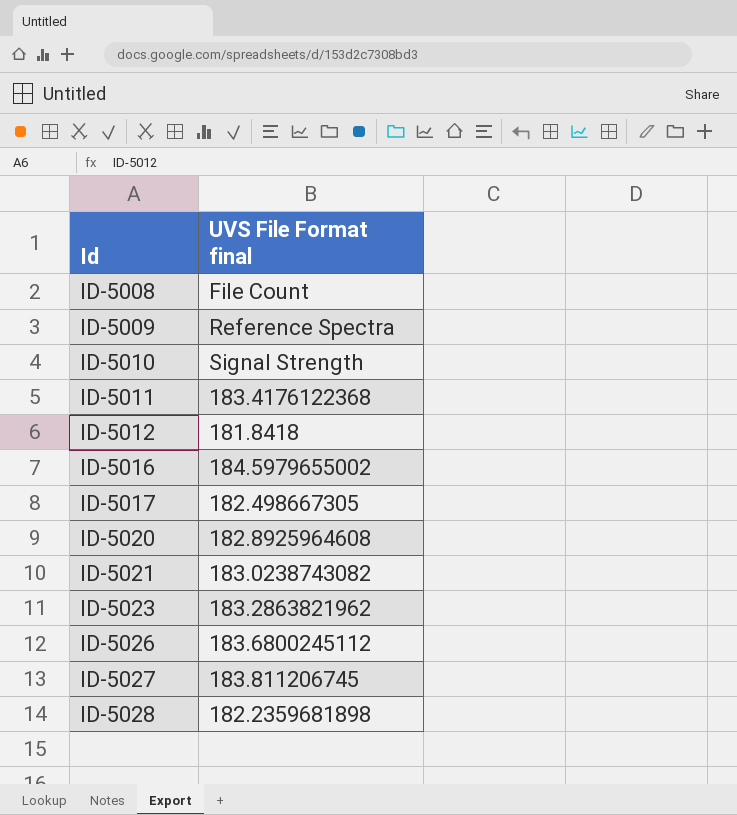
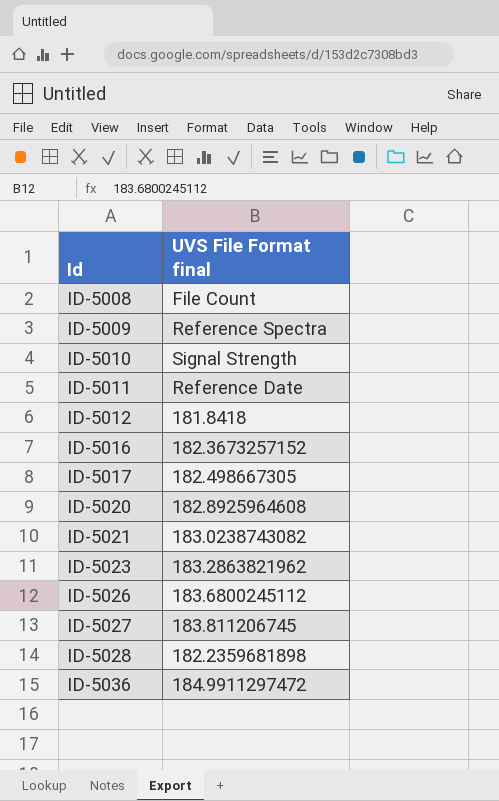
ID-5011 | UVS File Format final: 183.4176122368 -> Reference Date
ID-5016 | UVS File Format final: 184.5979655002 -> 182.3673257152
row ID-5036: none -> 184.9911297472

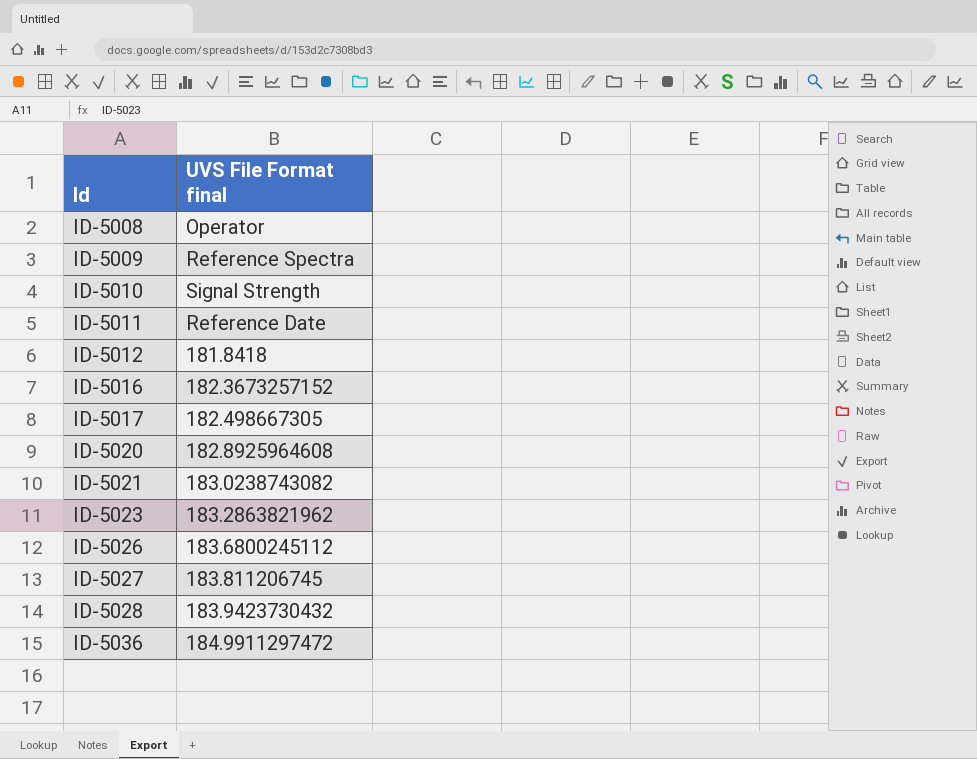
ID-5008 | UVS File Format final: File Count -> Operator
ID-5028 | UVS File Format final: 182.2359681898 -> 183.9423730432

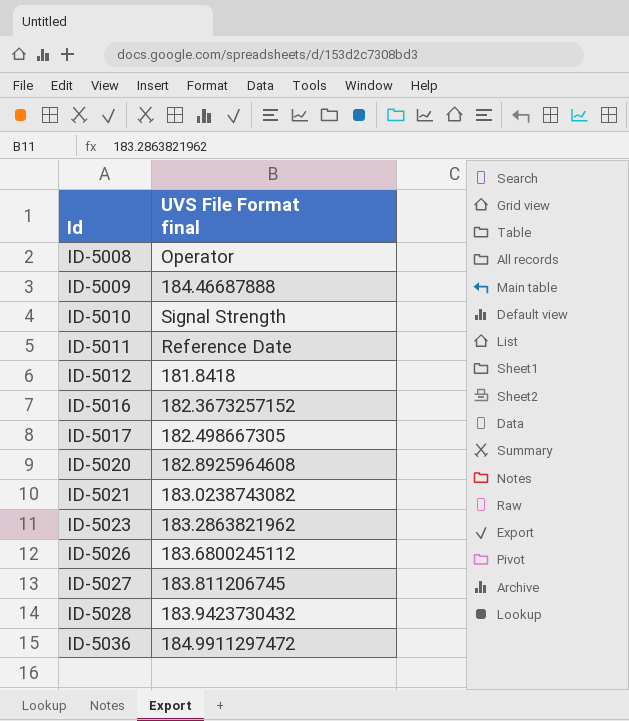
ID-5009 | UVS File Format final: Reference Spectra -> 184.46687888

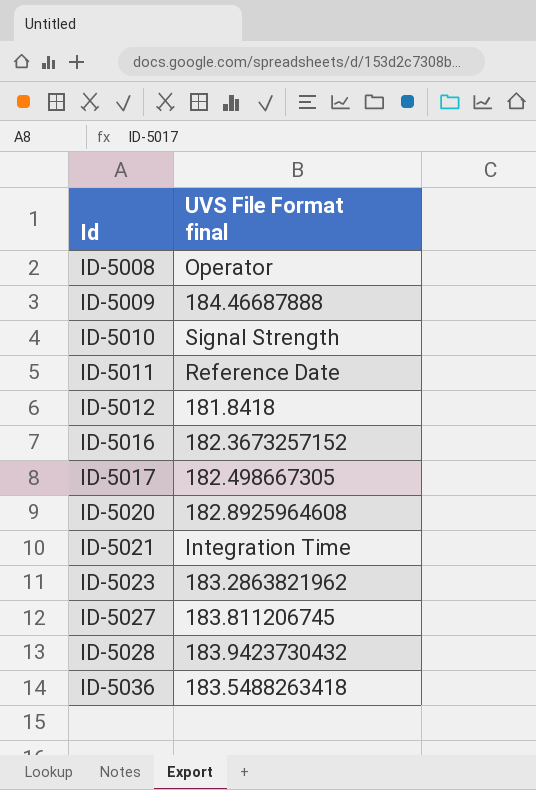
row ID-5026: 183.6800245112 -> none
ID-5021 | UVS File Format final: 183.0238743082 -> Integration Time
ID-5036 | UVS File Format final: 184.9911297472 -> 183.5488263418

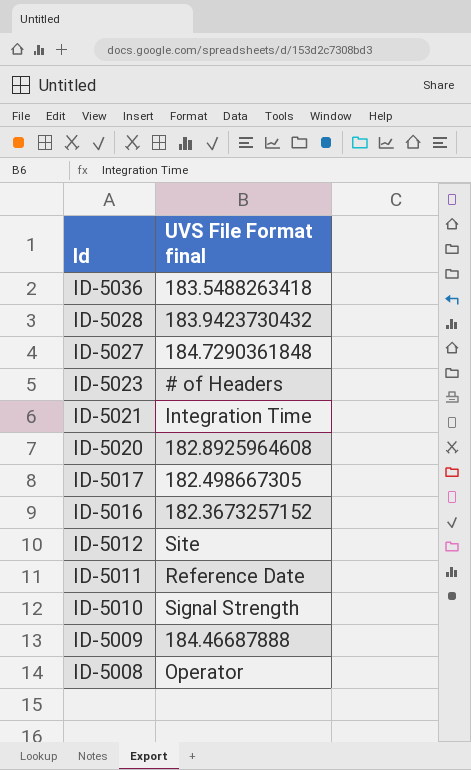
row order: Id ascending -> Id descending
ID-5027 | UVS File Format final: 183.811206745 -> 184.7290361848
ID-5023 | UVS File Format final: 183.2863821962 -> # of Headers
ID-5012 | UVS File Format final: 181.8418 -> Site

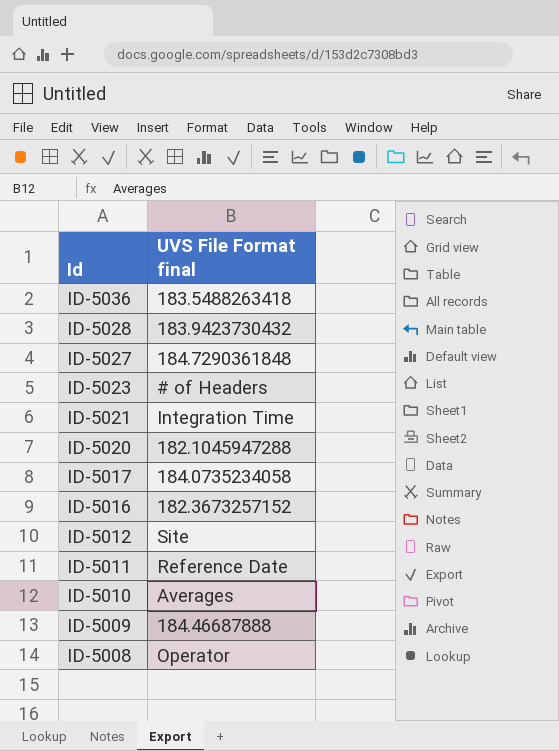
ID-5020 | UVS File Format final: 182.8925964608 -> 182.1045947288
ID-5017 | UVS File Format final: 182.498667305 -> 184.0735234058
ID-5010 | UVS File Format final: Signal Strength -> Averages

